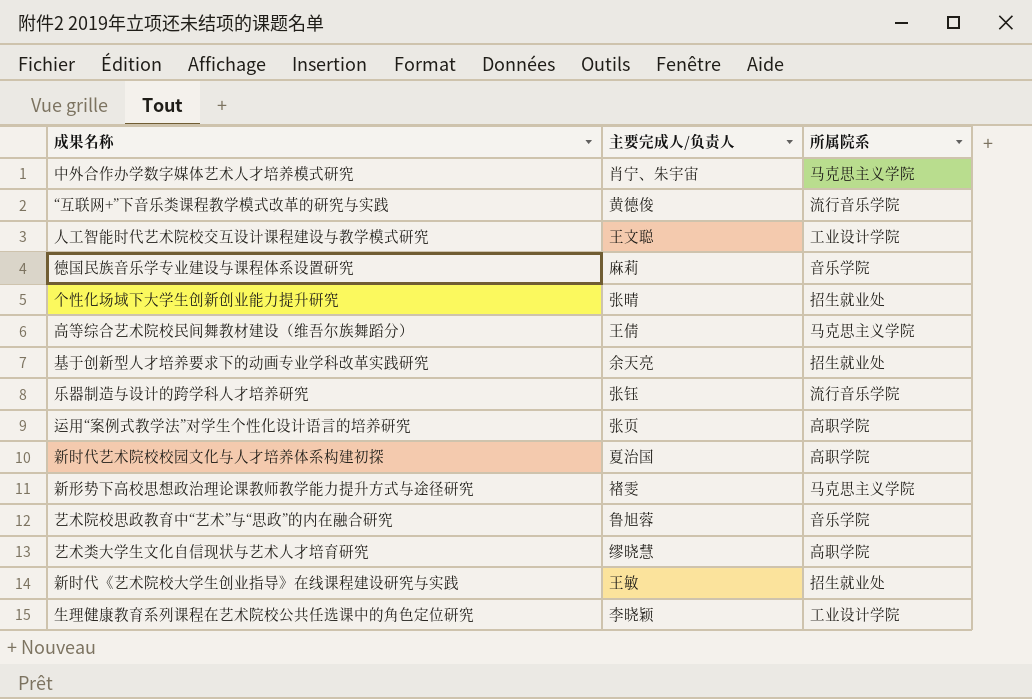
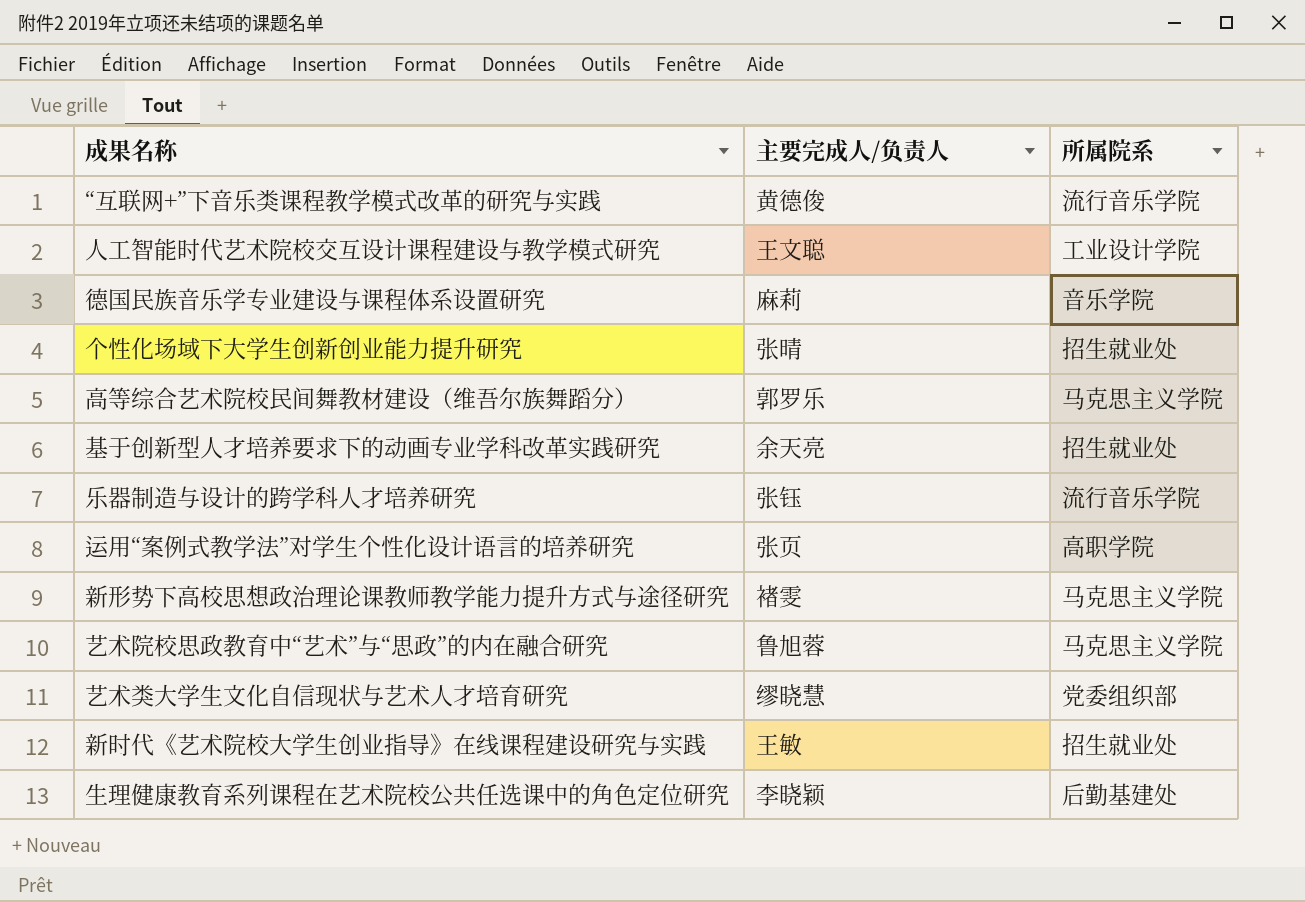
row 中外合作办学数字媒体艺术人才培养模式研究: 肖宁、朱宇宙 | 马克思主义学院 -> none
row 新时代艺术院校校园文化与人才培养体系构建初探: 夏治国 | 高职学院 -> none
高等综合艺术院校民间舞教材建设（维吾尔族舞蹈分） | 主要完成人/负责人: 王倩 -> 郭罗乐
艺术院校思政教育中“艺术”与“思政”的内在融合研究 | 所属院系: 音乐学院 -> 马克思主义学院
艺术类大学生文化自信现状与艺术人才培育研究 | 所属院系: 高职学院 -> 党委组织部
生理健康教育系列课程在艺术院校公共任选课中的角色定位研究 | 所属院系: 工业设计学院 -> 后勤基建处

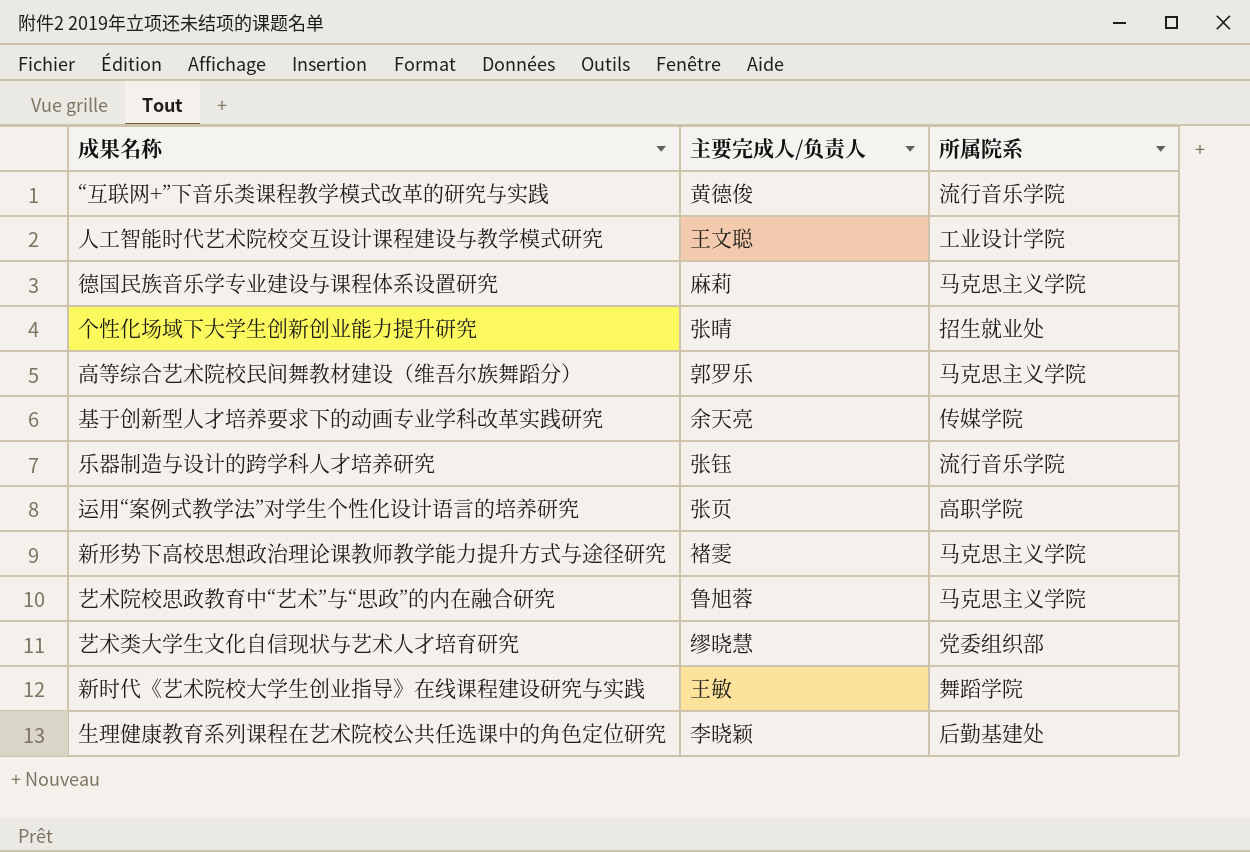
德国民族音乐学专业建设与课程体系设置研究 | 所属院系: 音乐学院 -> 马克思主义学院
基于创新型人才培养要求下的动画专业学科改革实践研究 | 所属院系: 招生就业处 -> 传媒学院
新时代《艺术院校大学生创业指导》在线课程建设研究与实践 | 所属院系: 招生就业处 -> 舞蹈学院

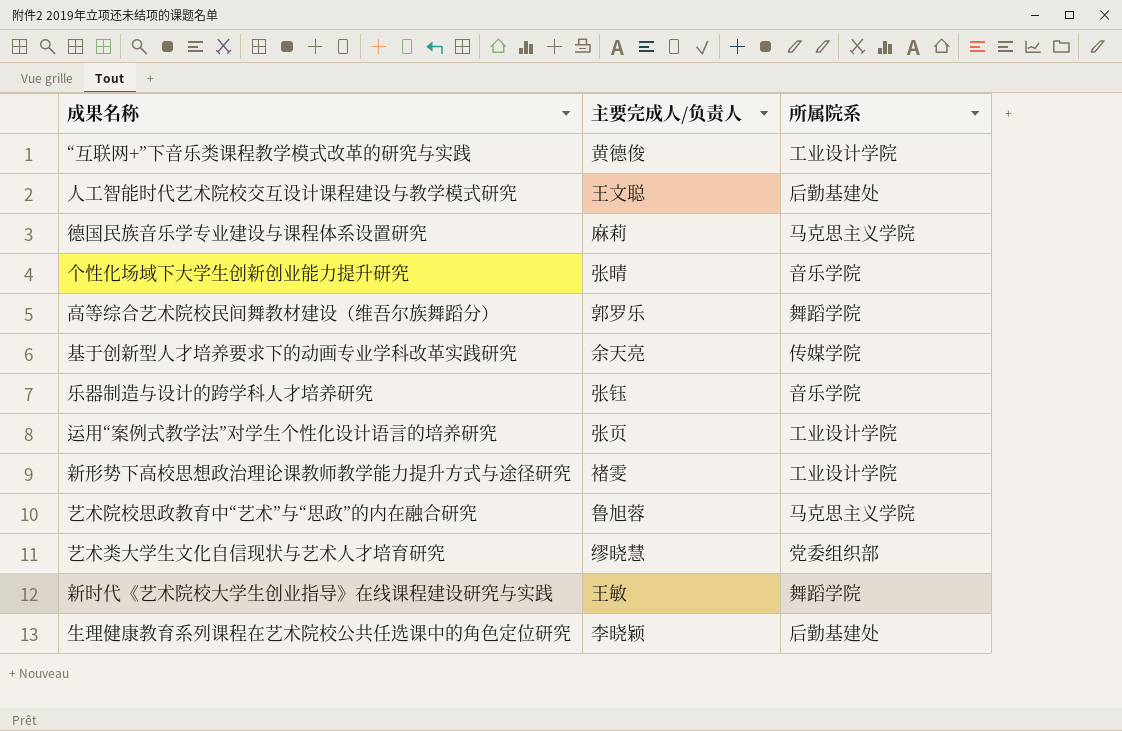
“互联网+”下音乐类课程教学模式改革的研究与实践 | 所属院系: 流行音乐学院 -> 工业设计学院
人工智能时代艺术院校交互设计课程建设与教学模式研究 | 所属院系: 工业设计学院 -> 后勤基建处
个性化场域下大学生创新创业能力提升研究 | 所属院系: 招生就业处 -> 音乐学院
高等综合艺术院校民间舞教材建设（维吾尔族舞蹈分） | 所属院系: 马克思主义学院 -> 舞蹈学院
乐器制造与设计的跨学科人才培养研究 | 所属院系: 流行音乐学院 -> 音乐学院
运用“案例式教学法”对学生个性化设计语言的培养研究 | 所属院系: 高职学院 -> 工业设计学院
新形势下高校思想政治理论课教师教学能力提升方式与途径研究 | 所属院系: 马克思主义学院 -> 工业设计学院

